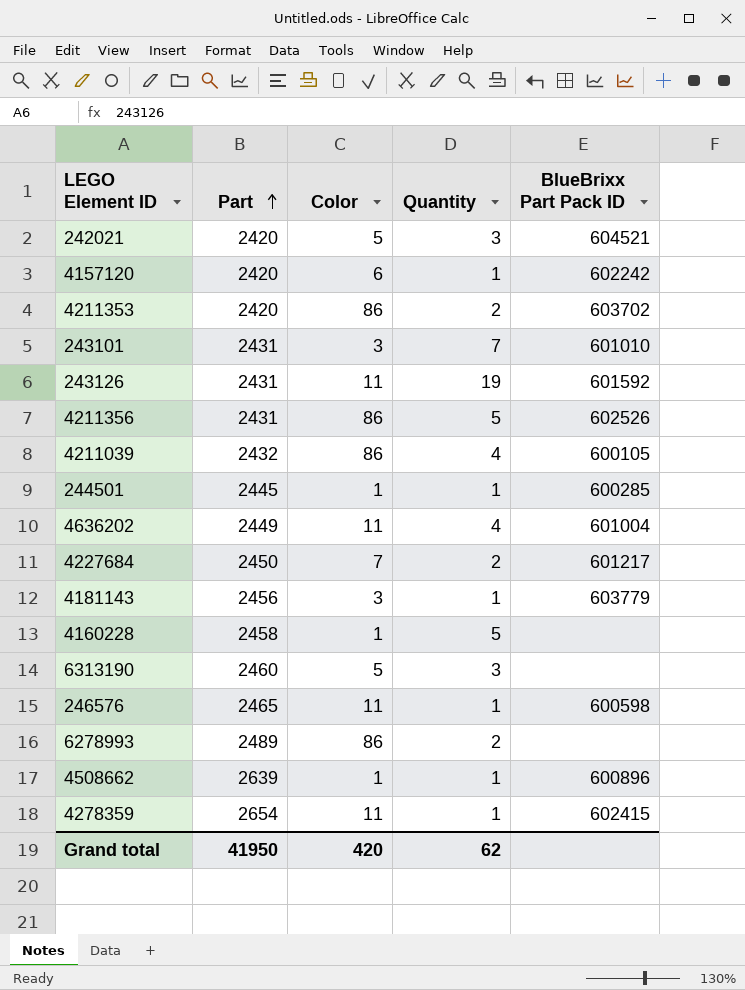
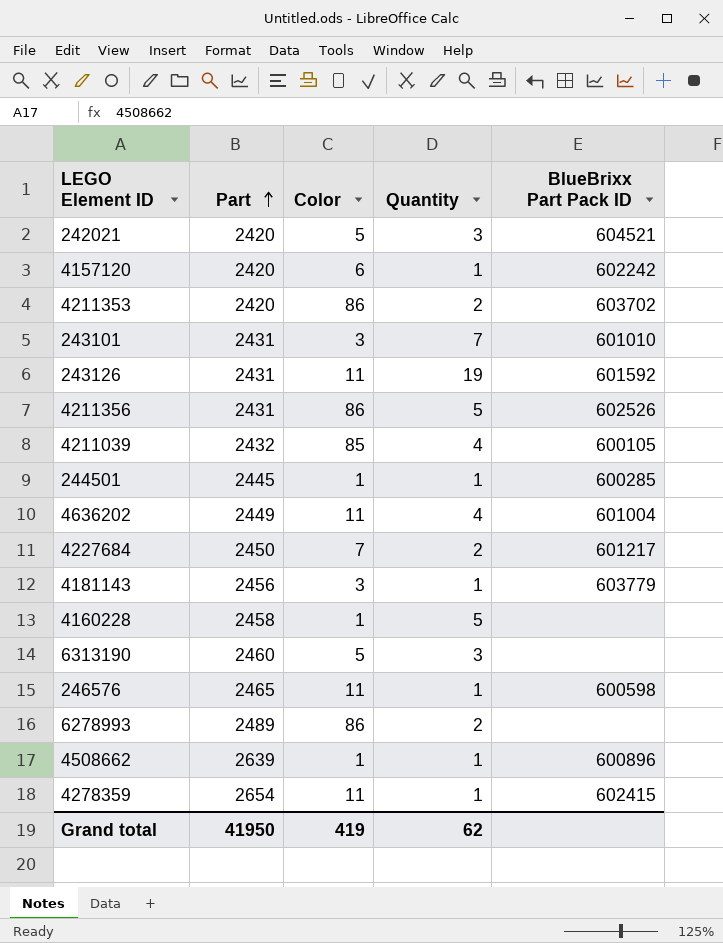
4211039 | Color: 86 -> 85
Grand total | Color: 420 -> 419

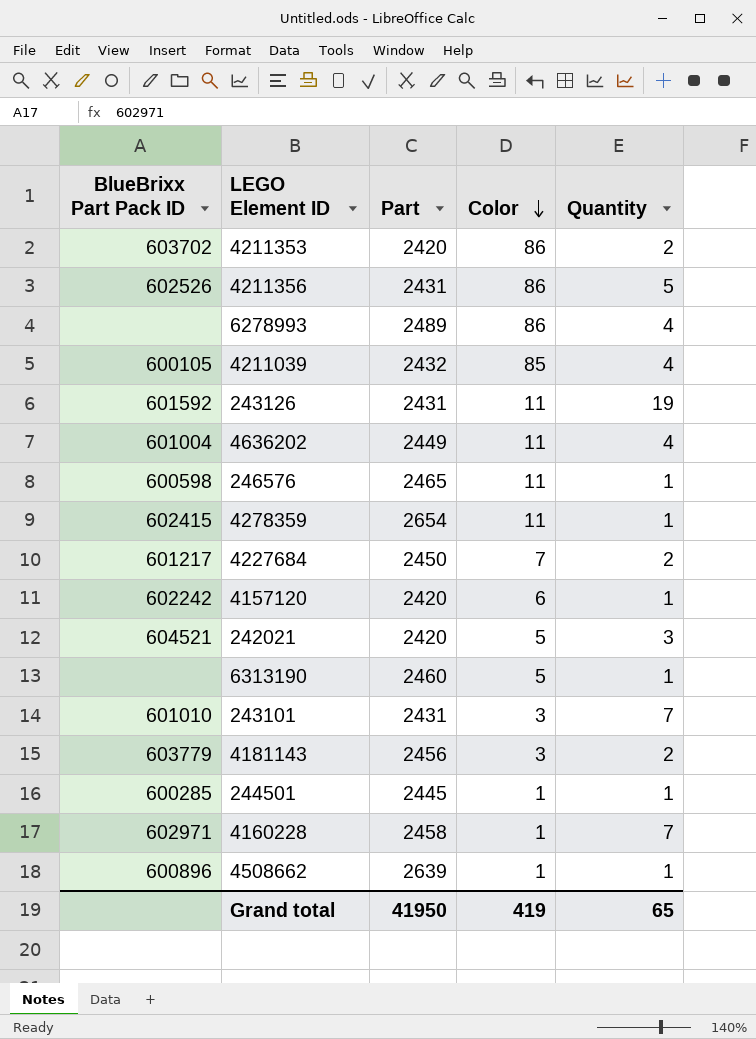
row order: Part ascending -> Color descending
column BlueBrixx Part Pack ID | position: 5 -> 1
6278993 | Quantity: 2 -> 4
6313190 | Quantity: 3 -> 1
4181143 | Quantity: 1 -> 2
4160228 | BlueBrixx Part Pack ID: none -> 602971
4160228 | Quantity: 5 -> 7
Grand total | Quantity: 62 -> 65

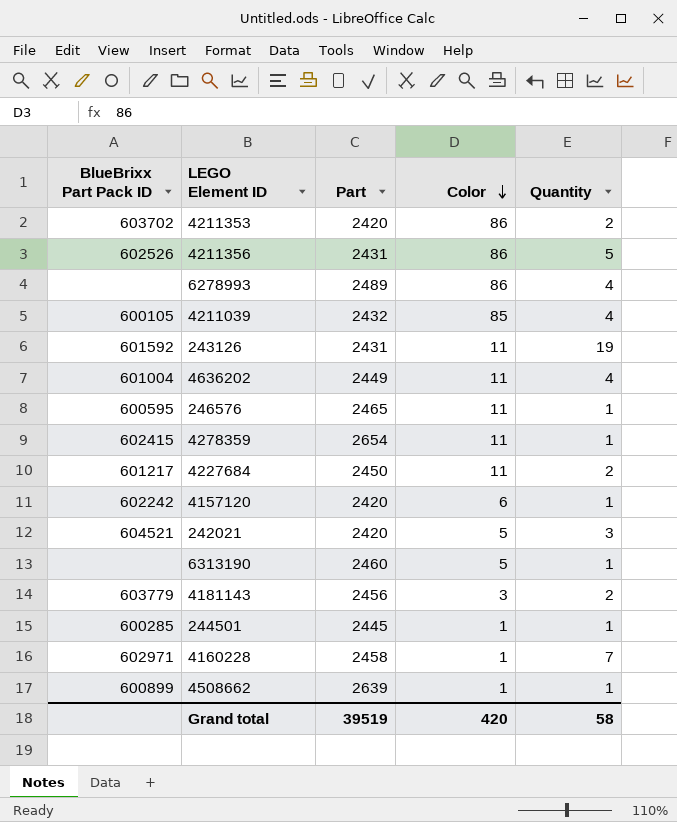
row 243101: 601010 | 2431 | 3 | 7 -> none
246576 | BlueBrixx Part Pack ID: 600598 -> 600595
4227684 | Color: 7 -> 11
4508662 | BlueBrixx Part Pack ID: 600896 -> 600899
Grand total | Part: 41950 -> 39519
Grand total | Color: 419 -> 420
Grand total | Quantity: 65 -> 58

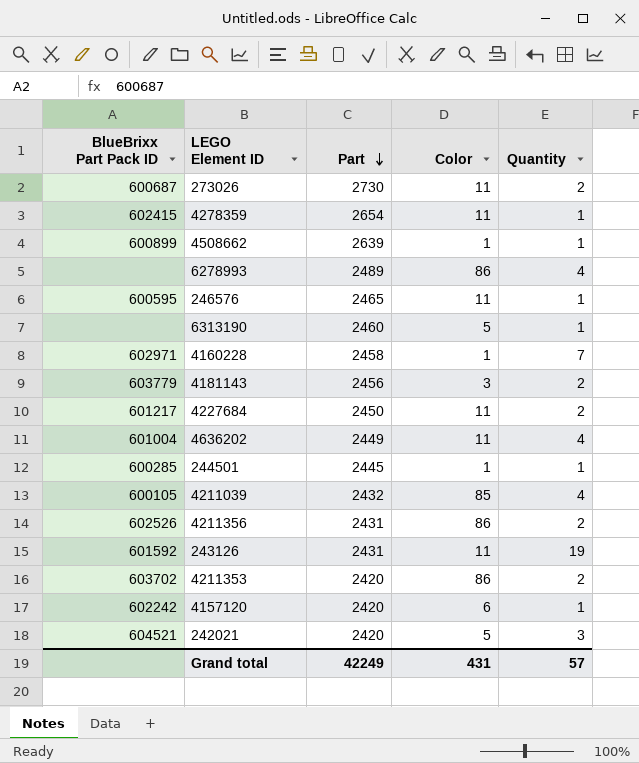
row order: Color descending -> Part descending
row 273026: none -> 600687 | 2730 | 11 | 2
4211356 | Quantity: 5 -> 2
Grand total | Part: 39519 -> 42249
Grand total | Color: 420 -> 431
Grand total | Quantity: 58 -> 57

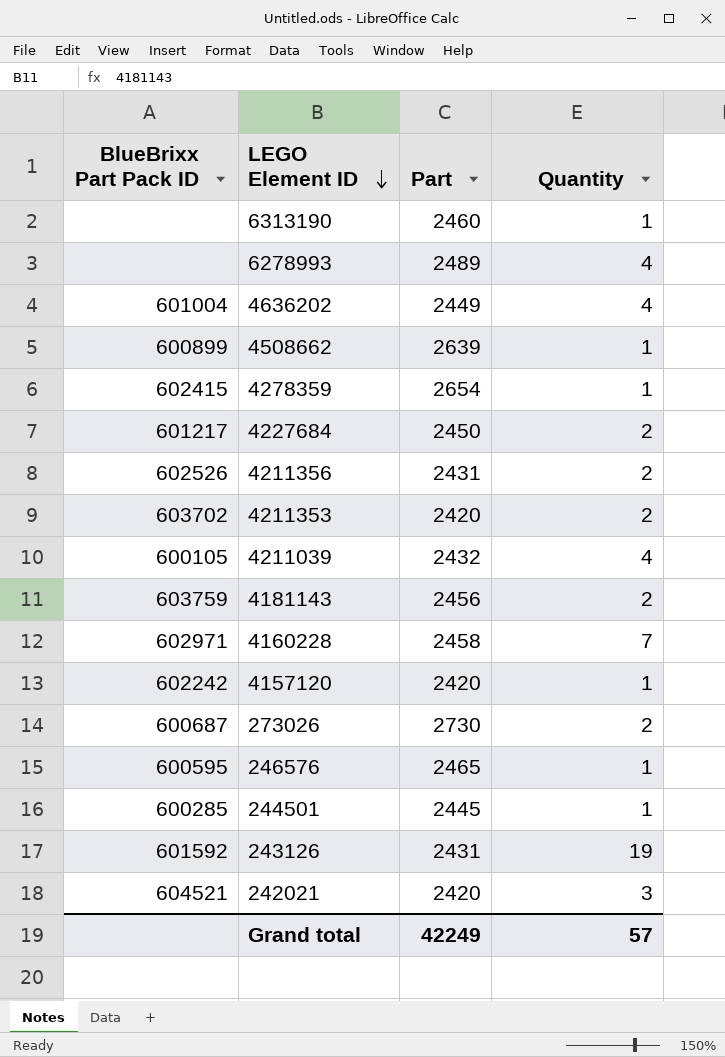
row order: Part descending -> LEGO Element ID descending
column Color | position: 4 -> none
4181143 | BlueBrixx Part Pack ID: 603779 -> 603759

